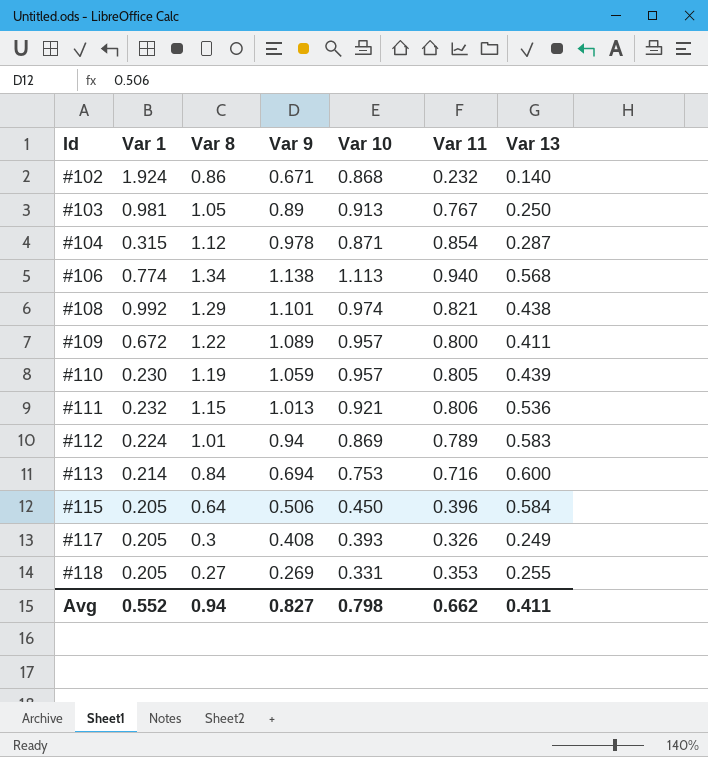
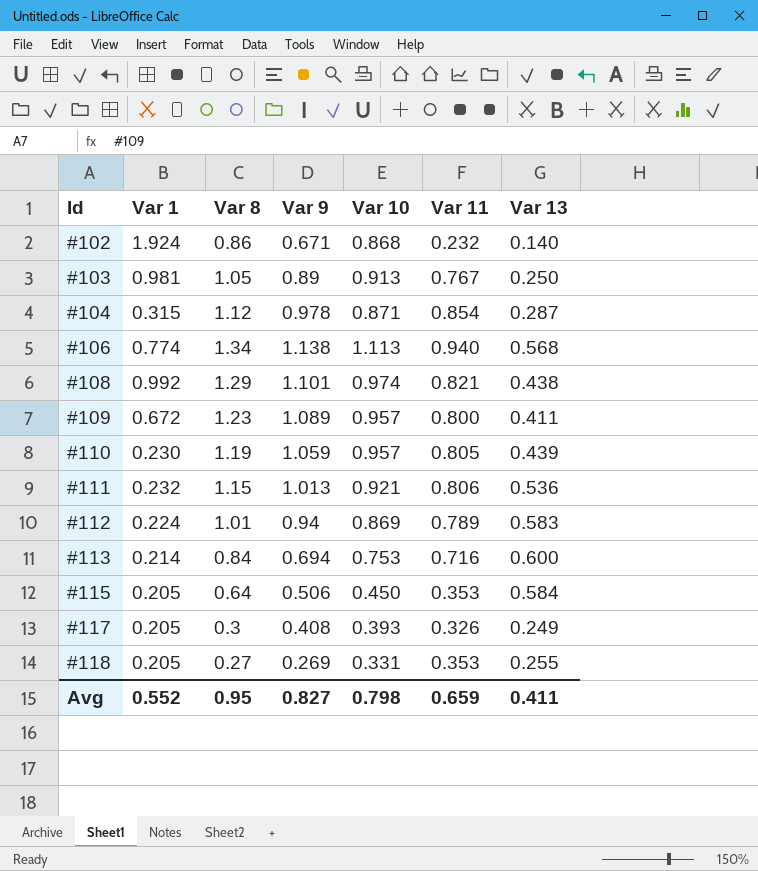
#109 | Var 8: 1.22 -> 1.23
#115 | Var 11: 0.396 -> 0.353
Avg | Var 8: 0.94 -> 0.95
Avg | Var 11: 0.662 -> 0.659

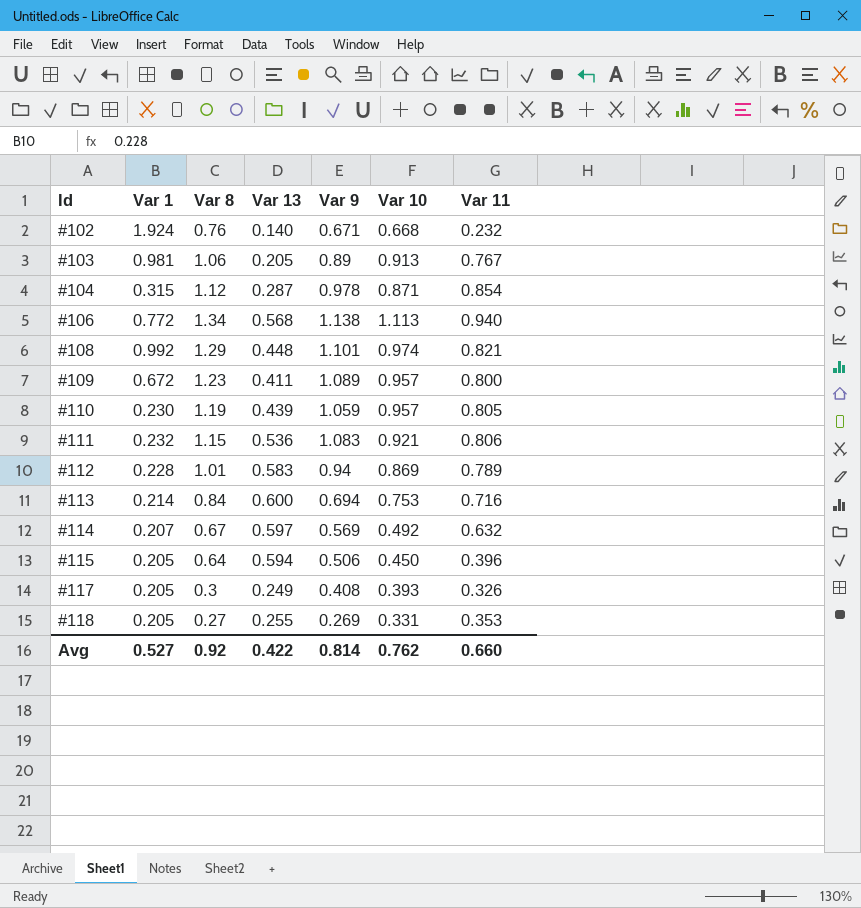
column Var 13 | position: 7 -> 4
#102 | Var 8: 0.86 -> 0.76
#102 | Var 10: 0.868 -> 0.668
#103 | Var 8: 1.05 -> 1.06
#103 | Var 13: 0.250 -> 0.205
#106 | Var 1: 0.774 -> 0.772
#108 | Var 13: 0.438 -> 0.448
#111 | Var 9: 1.013 -> 1.083
#112 | Var 1: 0.224 -> 0.228
row #114: none -> 0.207 | 0.67 | 0.597 | 0.569 | 0.492 | 0.632
#115 | Var 13: 0.584 -> 0.594
#115 | Var 11: 0.353 -> 0.396
Avg | Var 1: 0.552 -> 0.527
Avg | Var 8: 0.95 -> 0.92
Avg | Var 13: 0.411 -> 0.422
Avg | Var 9: 0.827 -> 0.814
Avg | Var 10: 0.798 -> 0.762
Avg | Var 11: 0.659 -> 0.660

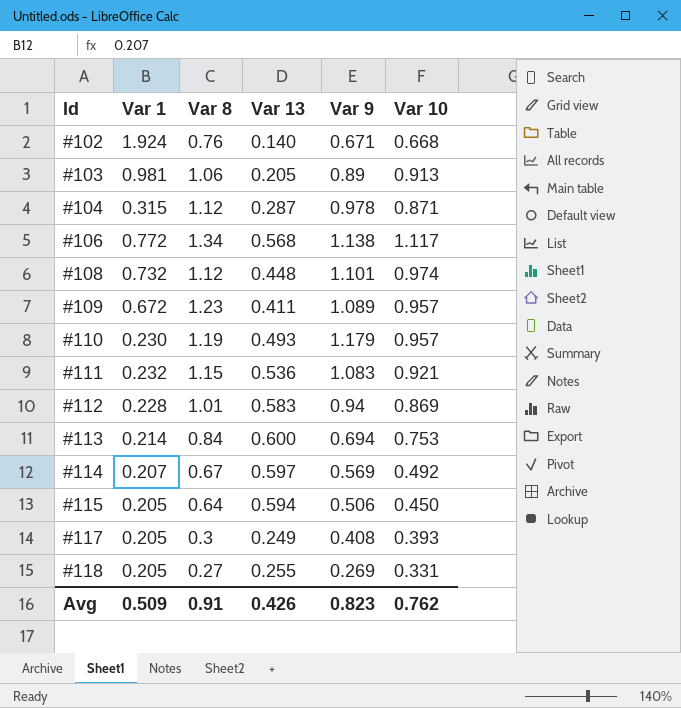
column Var 11 | position: 7 -> none
#106 | Var 10: 1.113 -> 1.117
#108 | Var 1: 0.992 -> 0.732
#108 | Var 8: 1.29 -> 1.12
#110 | Var 13: 0.439 -> 0.493
#110 | Var 9: 1.059 -> 1.179
Avg | Var 1: 0.527 -> 0.509
Avg | Var 8: 0.92 -> 0.91
Avg | Var 13: 0.422 -> 0.426
Avg | Var 9: 0.814 -> 0.823

